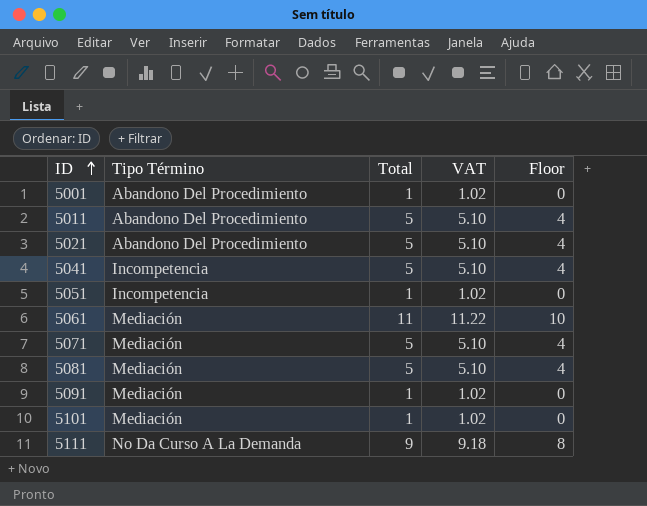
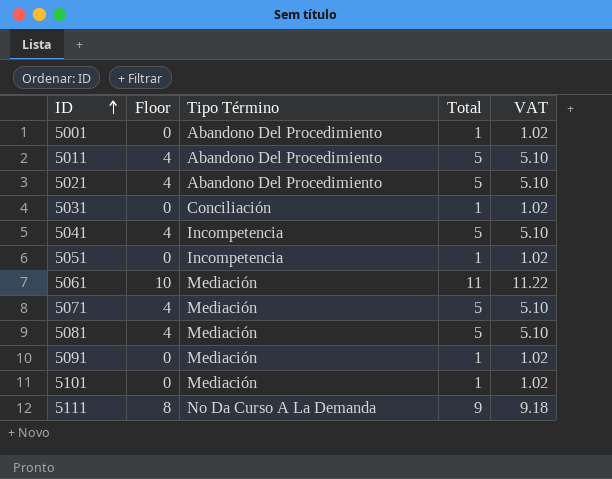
column Floor | position: 5 -> 2
row 5031: none -> 0 | Conciliación | 1 | 1.02

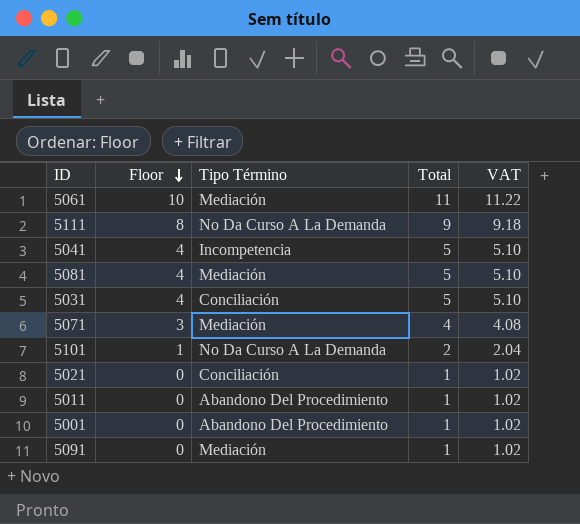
row order: ID ascending -> Floor descending
row 5051: 0 | Incompetencia | 1 | 1.02 -> none
5031 | Floor: 0 -> 4
5031 | Total: 1 -> 5
5031 | VAT: 1.02 -> 5.10
5071 | Floor: 4 -> 3
5071 | Total: 5 -> 4
5071 | VAT: 5.10 -> 4.08
5101 | Floor: 0 -> 1
5101 | Tipo Término: Mediación -> No Da Curso A La Demanda
5101 | Total: 1 -> 2
5101 | VAT: 1.02 -> 2.04
5021 | Floor: 4 -> 0
5021 | Tipo Término: Abandono Del Procedimiento -> Conciliación
5021 | Total: 5 -> 1
5021 | VAT: 5.10 -> 1.02
5011 | Floor: 4 -> 0
5011 | Total: 5 -> 1
5011 | VAT: 5.10 -> 1.02

